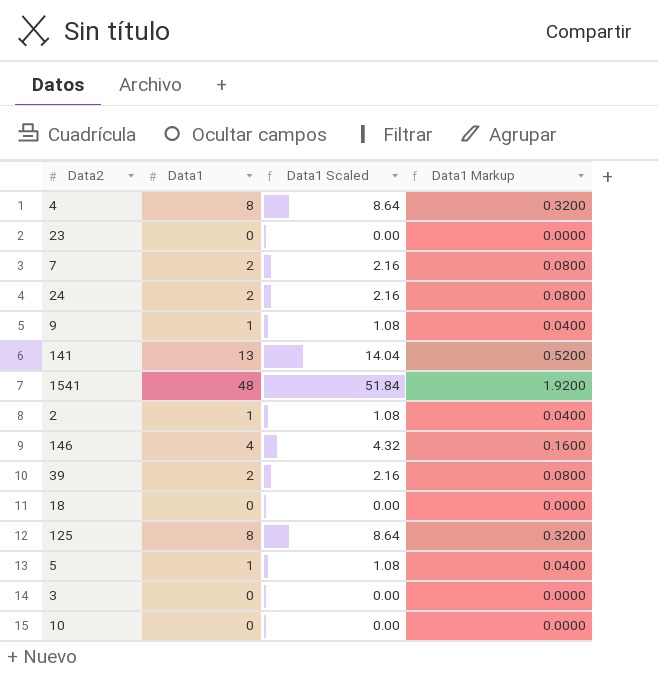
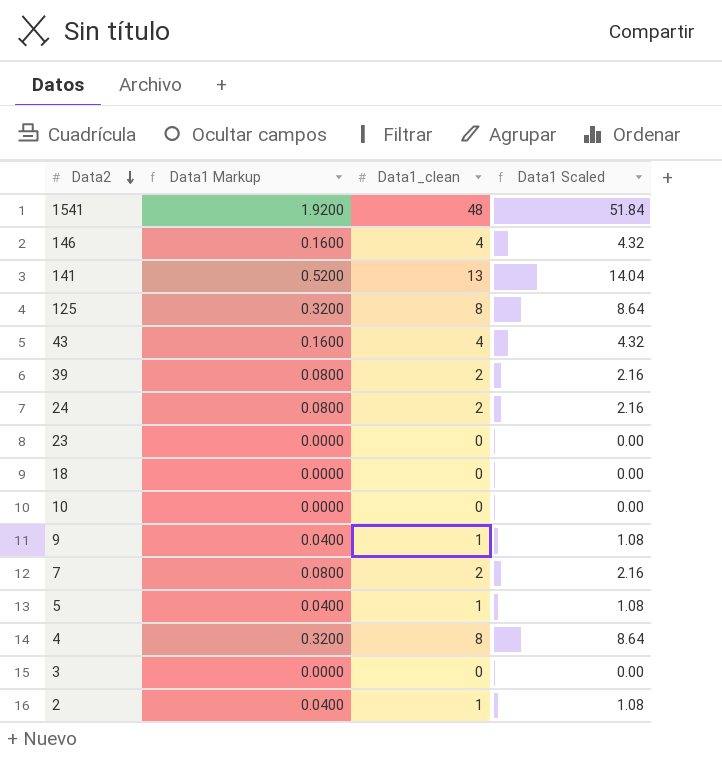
row order: none -> Data2 descending
column Data1 Markup | position: 4 -> 2
column name: Data1 -> Data1_clean
row 43: none -> 0.1600 | 4 | 4.32

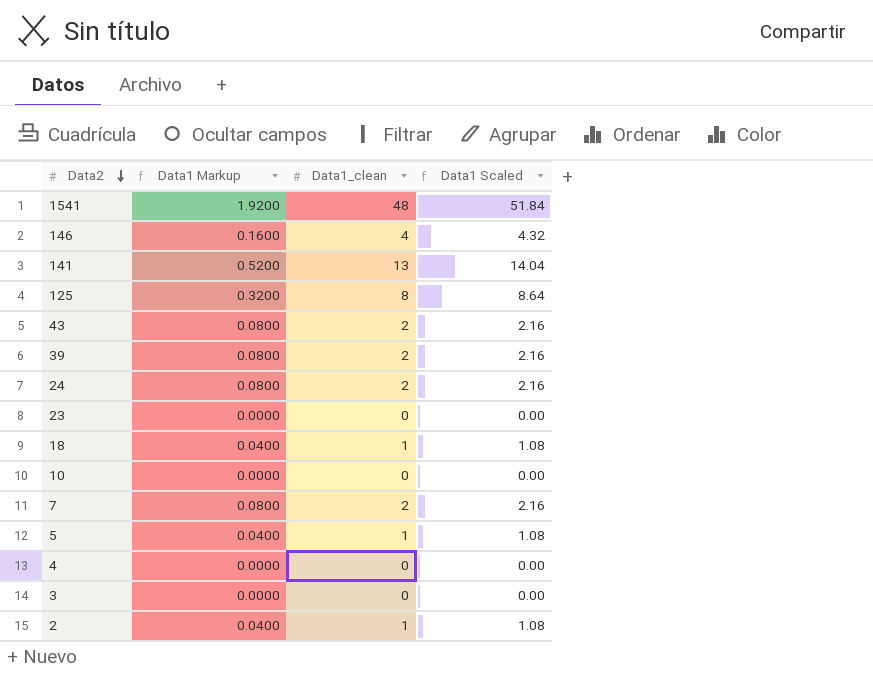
row 9: 0.0400 | 1 | 1.08 -> none
43 | Data1 Markup: 0.1600 -> 0.0800
43 | Data1_clean: 4 -> 2
43 | Data1 Scaled: 4.32 -> 2.16
18 | Data1 Markup: 0.0000 -> 0.0400
18 | Data1_clean: 0 -> 1
18 | Data1 Scaled: 0.00 -> 1.08
4 | Data1 Markup: 0.3200 -> 0.0000
4 | Data1_clean: 8 -> 0
4 | Data1 Scaled: 8.64 -> 0.00

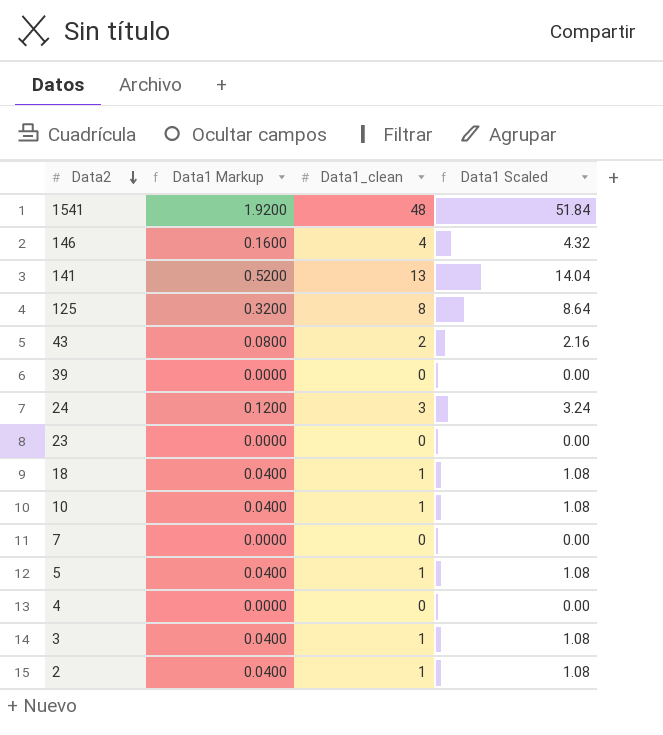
39 | Data1 Markup: 0.0800 -> 0.0000
39 | Data1_clean: 2 -> 0
39 | Data1 Scaled: 2.16 -> 0.00
24 | Data1 Markup: 0.0800 -> 0.1200
24 | Data1_clean: 2 -> 3
24 | Data1 Scaled: 2.16 -> 3.24
10 | Data1 Markup: 0.0000 -> 0.0400
10 | Data1_clean: 0 -> 1
10 | Data1 Scaled: 0.00 -> 1.08
7 | Data1 Markup: 0.0800 -> 0.0000
7 | Data1_clean: 2 -> 0
7 | Data1 Scaled: 2.16 -> 0.00
3 | Data1 Markup: 0.0000 -> 0.0400
3 | Data1_clean: 0 -> 1
3 | Data1 Scaled: 0.00 -> 1.08

